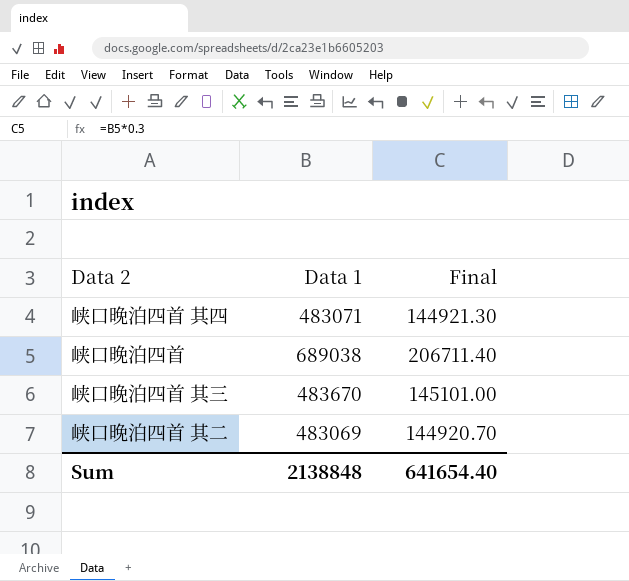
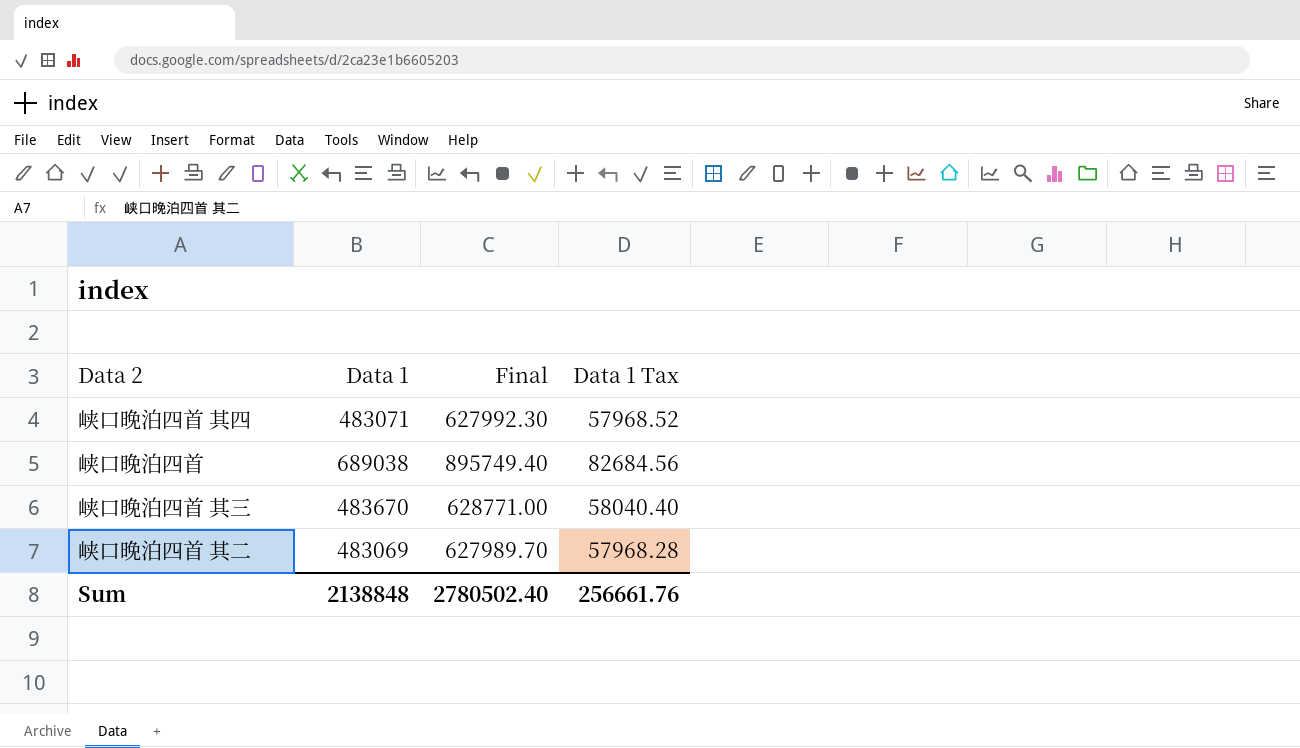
column Final | formula: [Data 1] * 0.3 -> [Data 1] * 1.3
column Data 1 Tax | formula: none -> [Data 1] * 0.12
Sum | Final: 641654.40 -> 2780502.40

